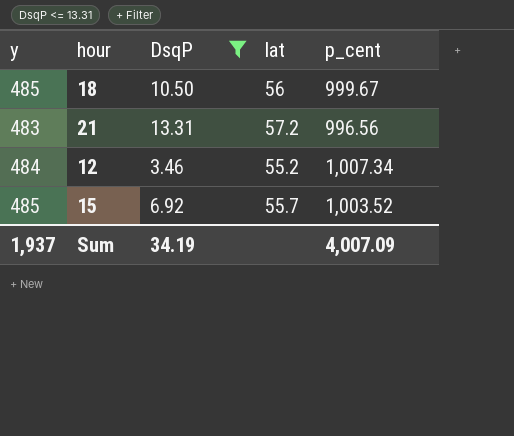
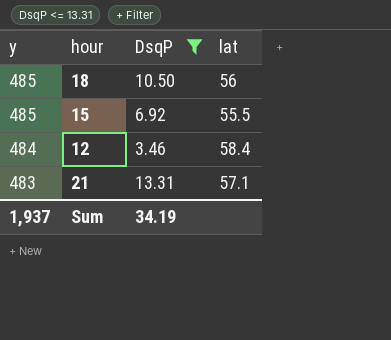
row order: none -> y descending
column p_cent | position: 5 -> none
15 | lat: 55.7 -> 55.5
12 | lat: 55.2 -> 58.4
21 | lat: 57.2 -> 57.1

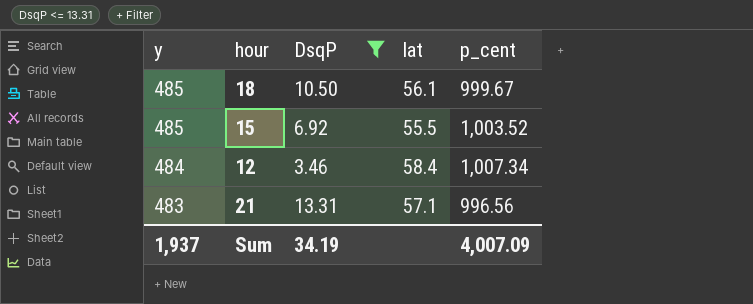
column p_cent | position: none -> 5
18 | lat: 56 -> 56.1

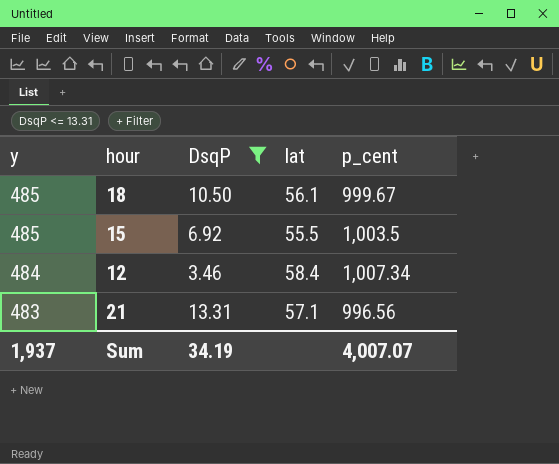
15 | p_cent: 1,003.52 -> 1,003.5
Sum | p_cent: 4,007.09 -> 4,007.07

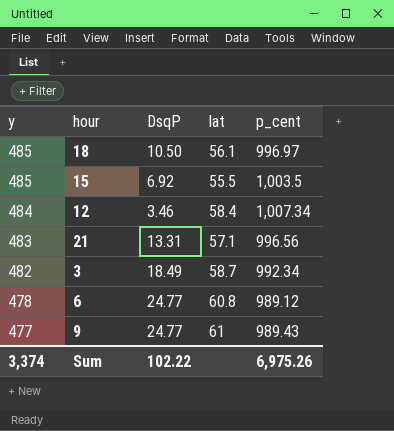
filter: DsqP <= 13.31 -> none
18 | p_cent: 999.67 -> 996.97
Sum | y: 1,937 -> 3,374
Sum | DsqP: 34.19 -> 102.22
Sum | p_cent: 4,007.07 -> 6,975.26

